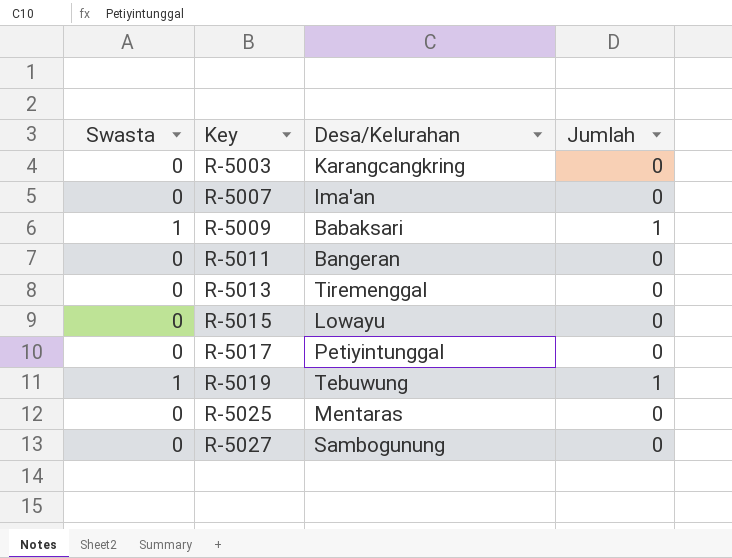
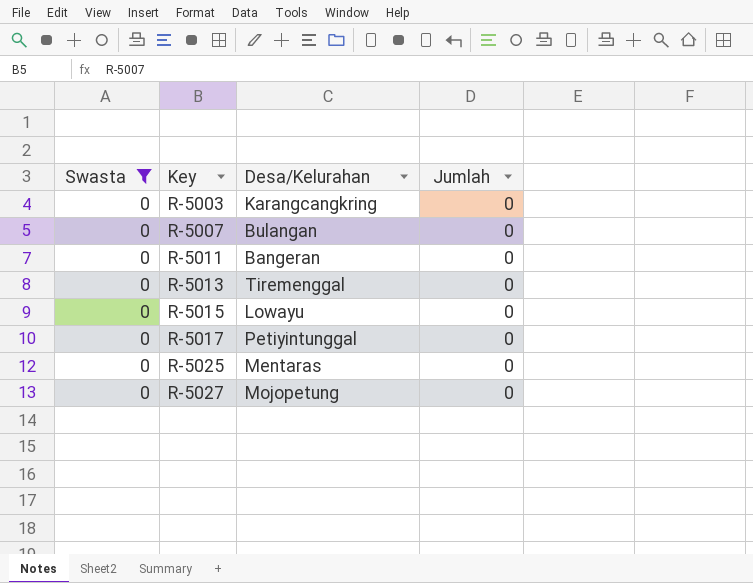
filter: none -> Swasta = 0
R-5007 | Desa/Kelurahan: Ima'an -> Bulangan
R-5027 | Desa/Kelurahan: Sambogunung -> Mojopetung

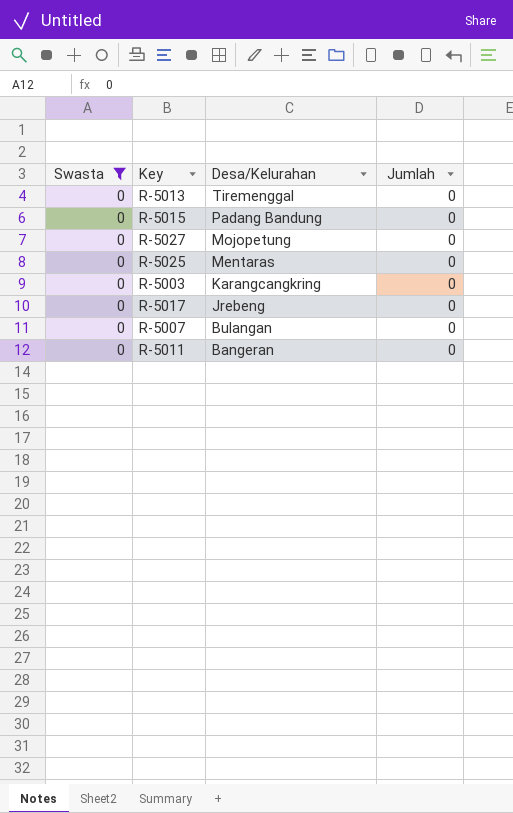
row order: Key ascending -> Desa/Kelurahan descending
R-5015 | Desa/Kelurahan: Lowayu -> Padang Bandung
R-5017 | Desa/Kelurahan: Petiyintunggal -> Jrebeng

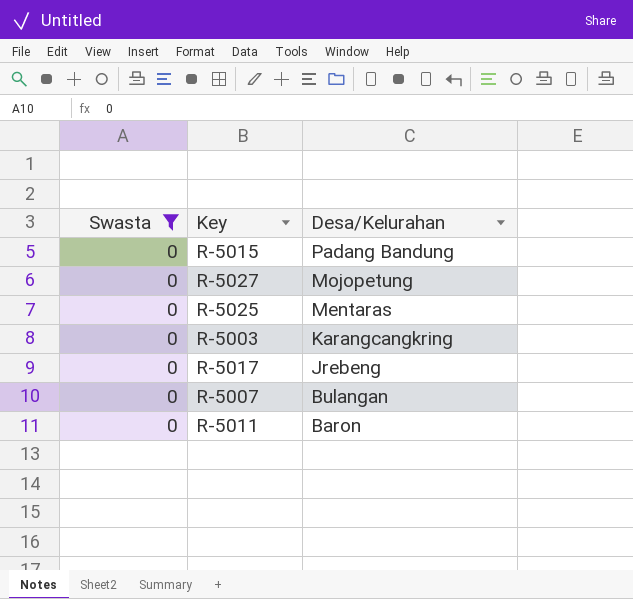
column Jumlah | position: 4 -> none
row R-5013: 0 | Tiremenggal | 0 -> none
R-5011 | Desa/Kelurahan: Bangeran -> Baron

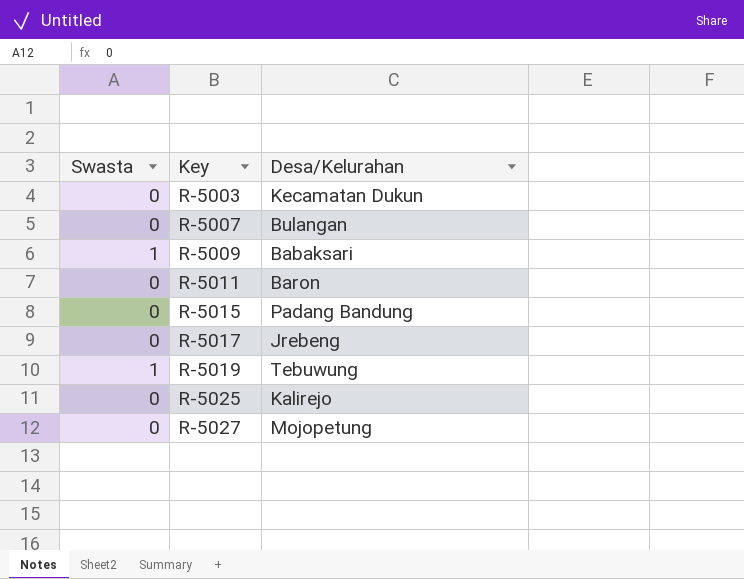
filter: Swasta = 0 -> none
row order: Desa/Kelurahan descending -> Key ascending
R-5003 | Desa/Kelurahan: Karangcangkring -> Kecamatan Dukun
R-5025 | Desa/Kelurahan: Mentaras -> Kalirejo

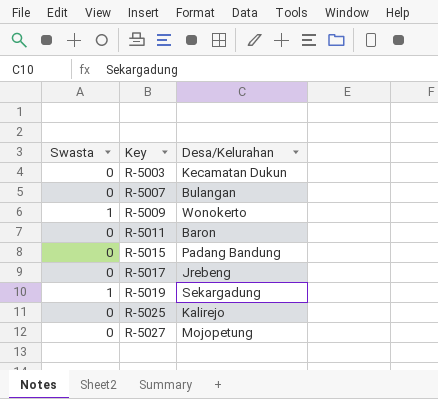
R-5009 | Desa/Kelurahan: Babaksari -> Wonokerto
R-5019 | Desa/Kelurahan: Tebuwung -> Sekargadung

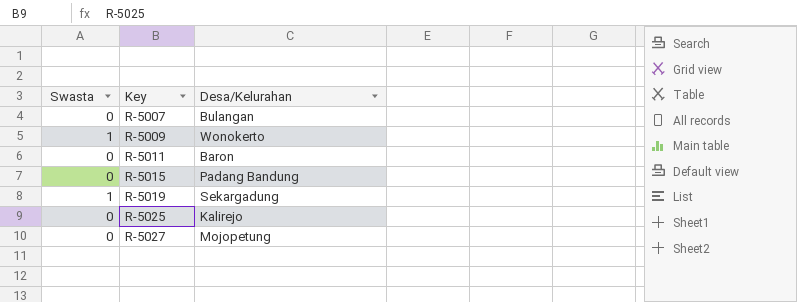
row R-5003: 0 | Kecamatan Dukun -> none
row R-5017: 0 | Jrebeng -> none

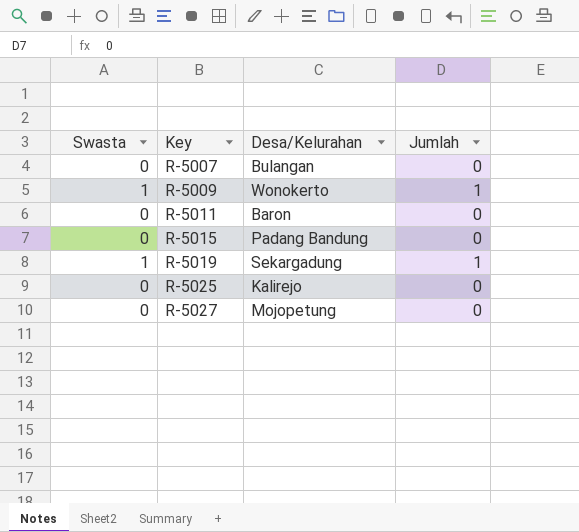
column Jumlah | position: none -> 4

